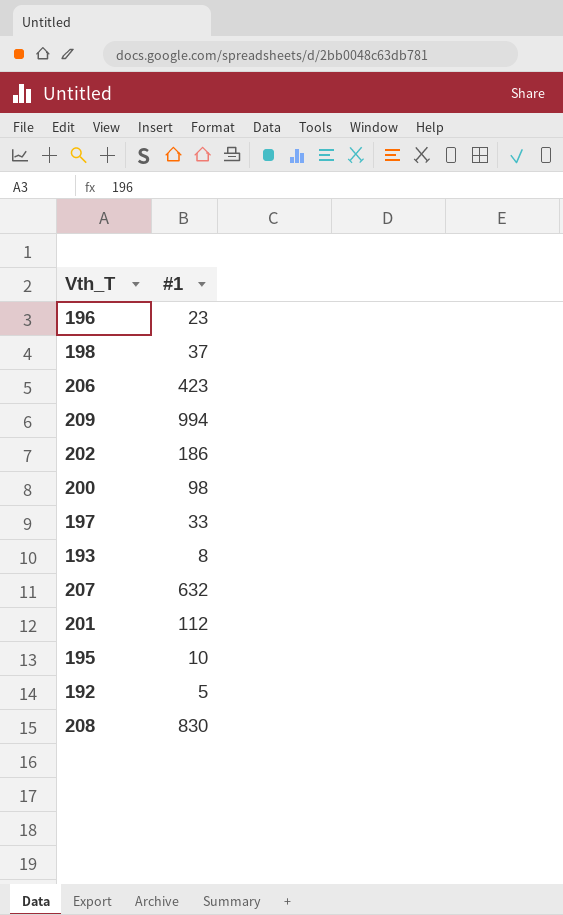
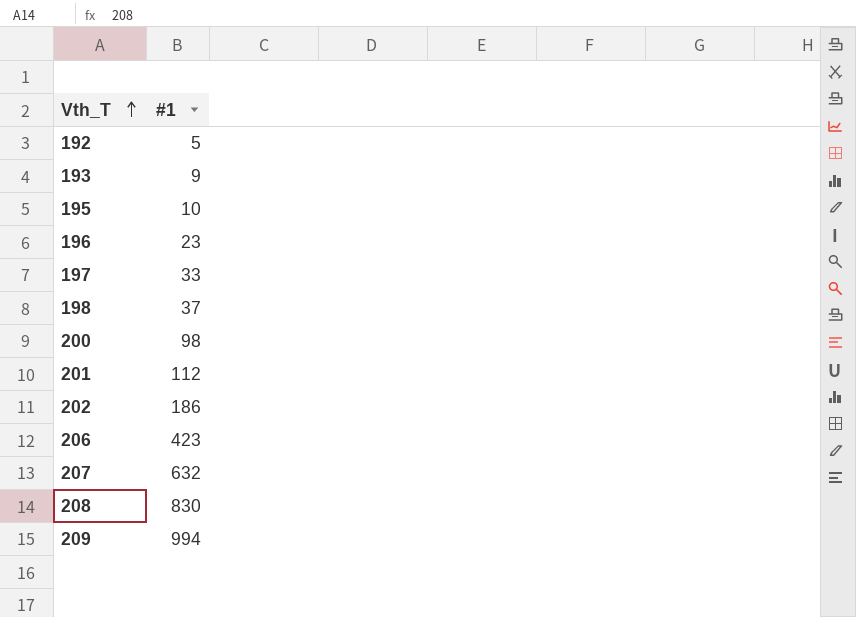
row order: none -> Vth_T ascending
193 | #1: 8 -> 9

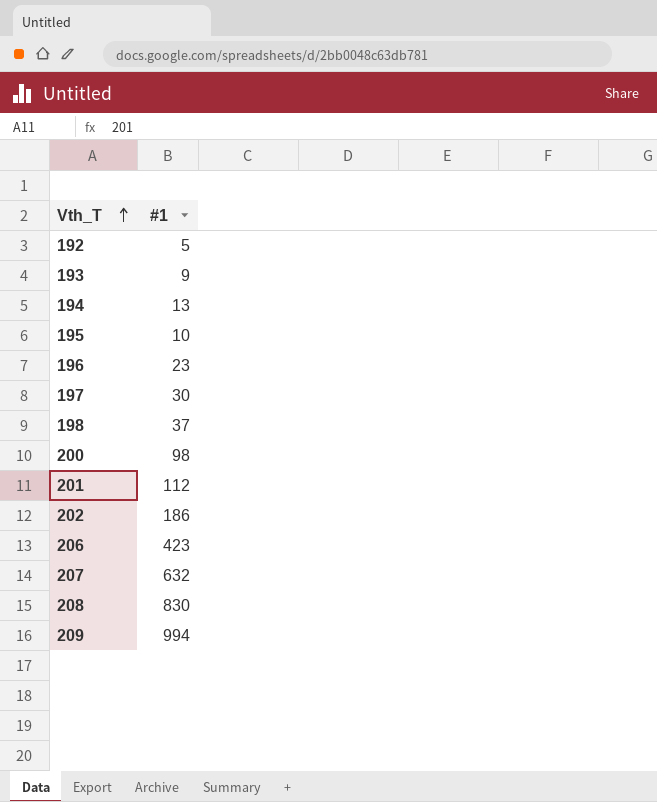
row 194: none -> 13
197 | #1: 33 -> 30

